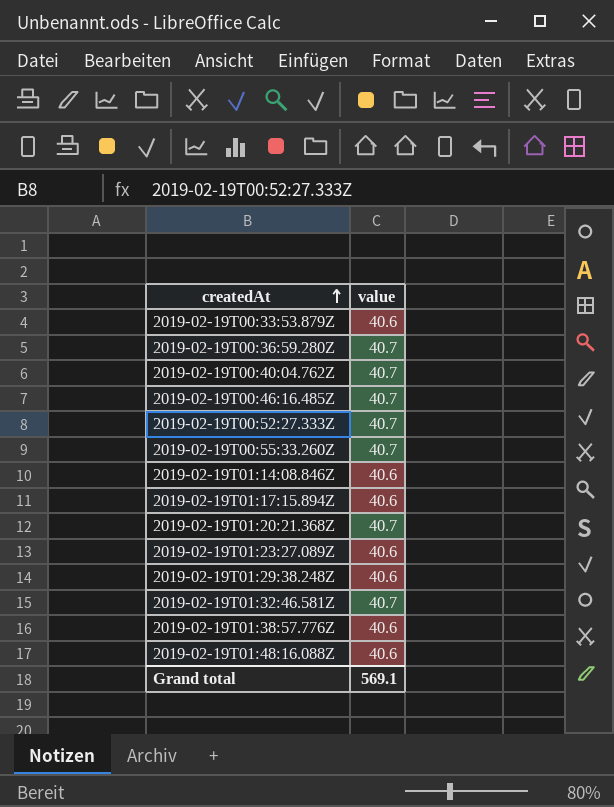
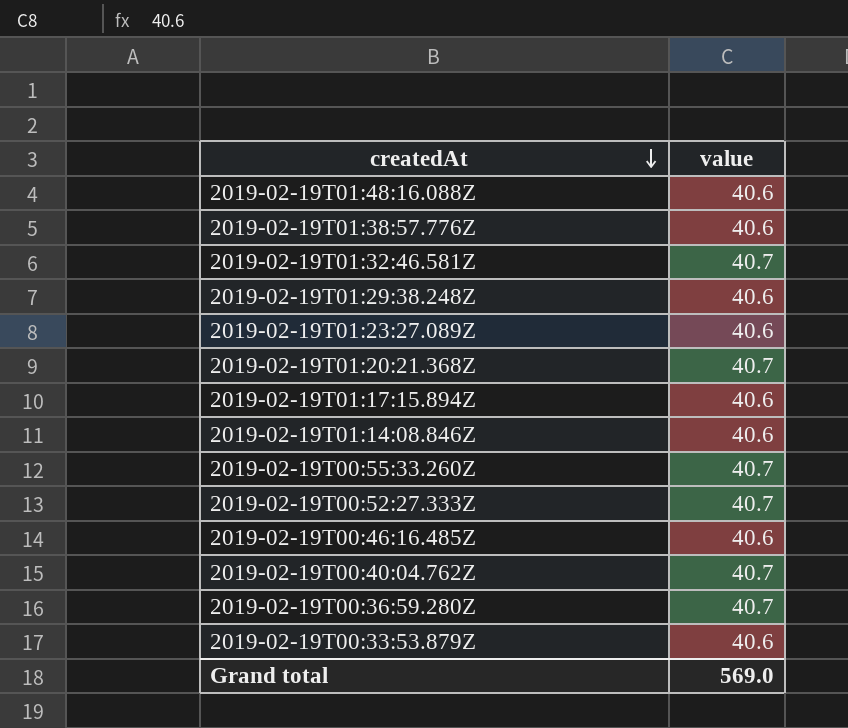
row order: createdAt ascending -> createdAt descending
2019-02-19T00:46:16.485Z | value: 40.7 -> 40.6
Grand total | value: 569.1 -> 569.0

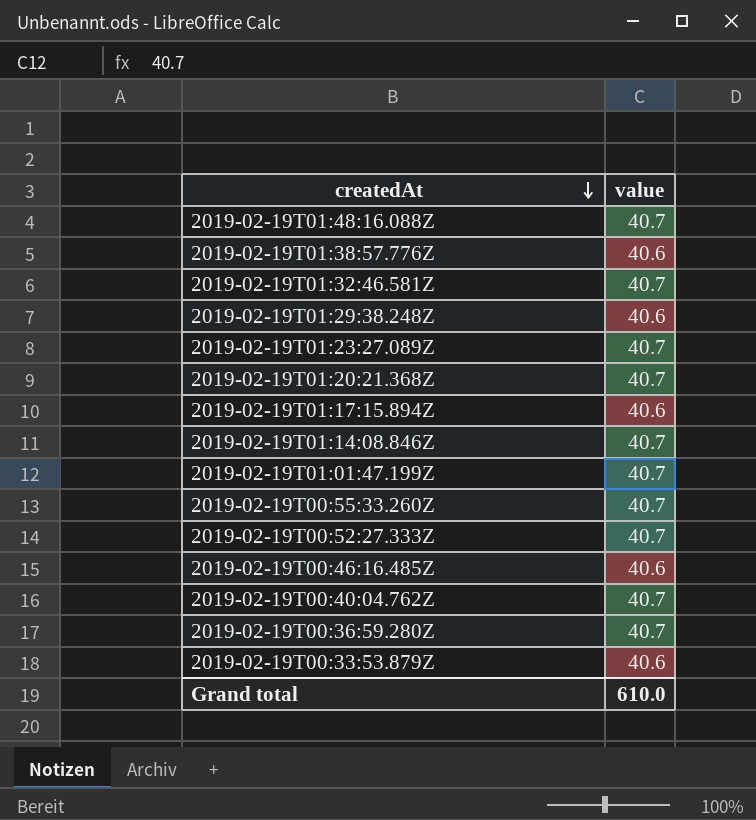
2019-02-19T01:48:16.088Z | value: 40.6 -> 40.7
2019-02-19T01:23:27.089Z | value: 40.6 -> 40.7
2019-02-19T01:14:08.846Z | value: 40.6 -> 40.7
row 2019-02-19T01:01:47.199Z: none -> 40.7
Grand total | value: 569.0 -> 610.0

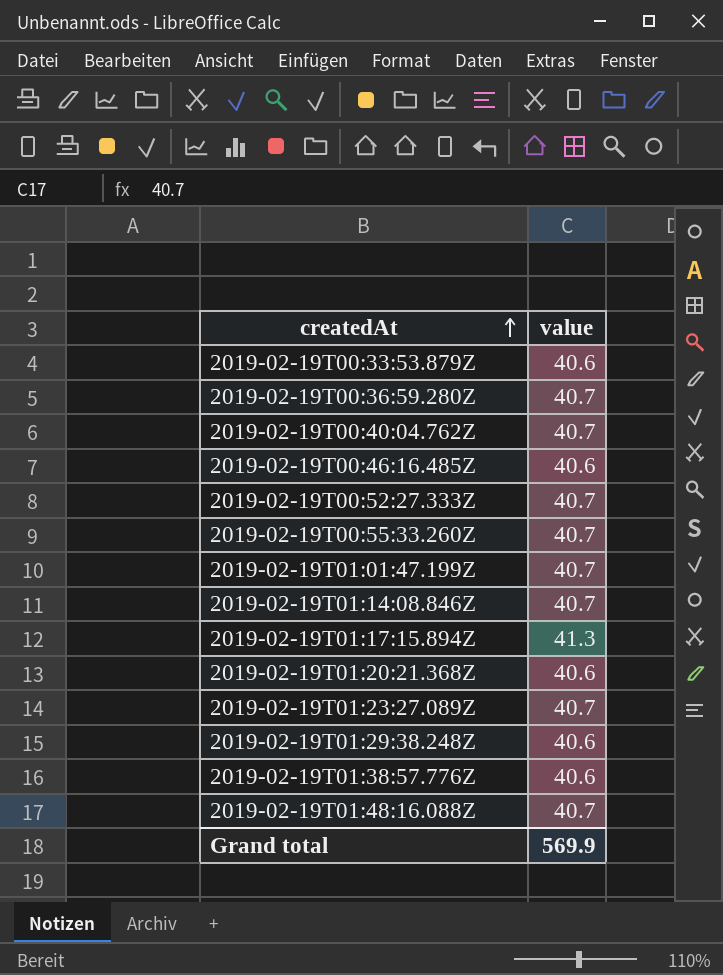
row order: createdAt descending -> createdAt ascending
row 2019-02-19T01:32:46.581Z: 40.7 -> none
2019-02-19T01:17:15.894Z | value: 40.6 -> 41.3
2019-02-19T01:20:21.368Z | value: 40.7 -> 40.6
Grand total | value: 610.0 -> 569.9

